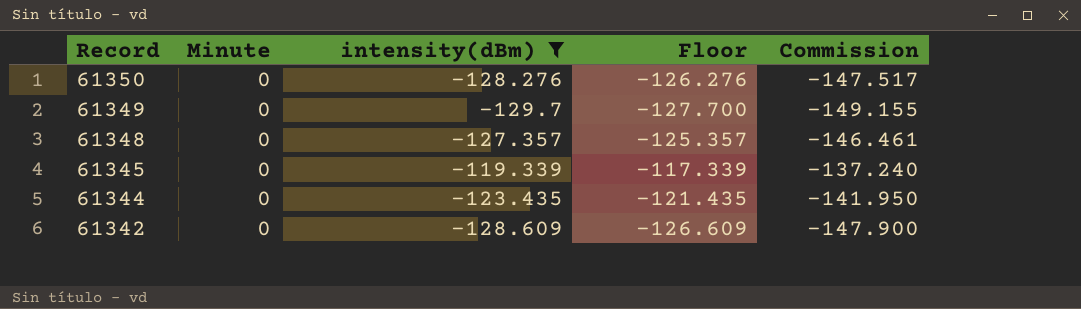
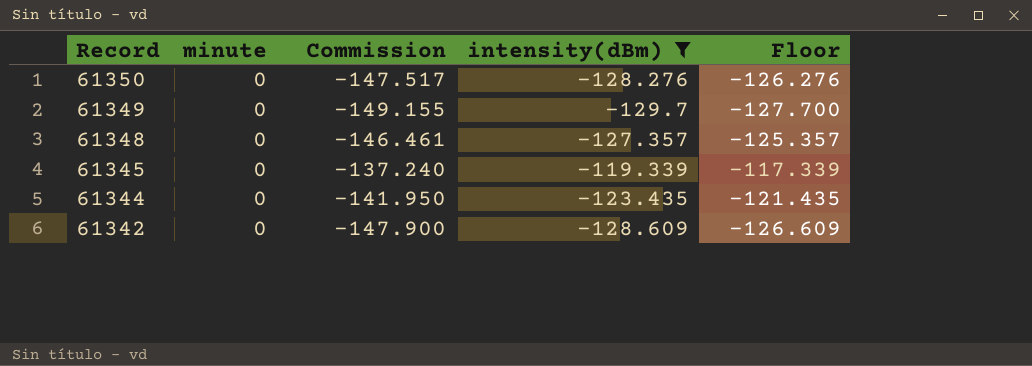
column name: Minute -> minute
column Commission | position: 5 -> 3

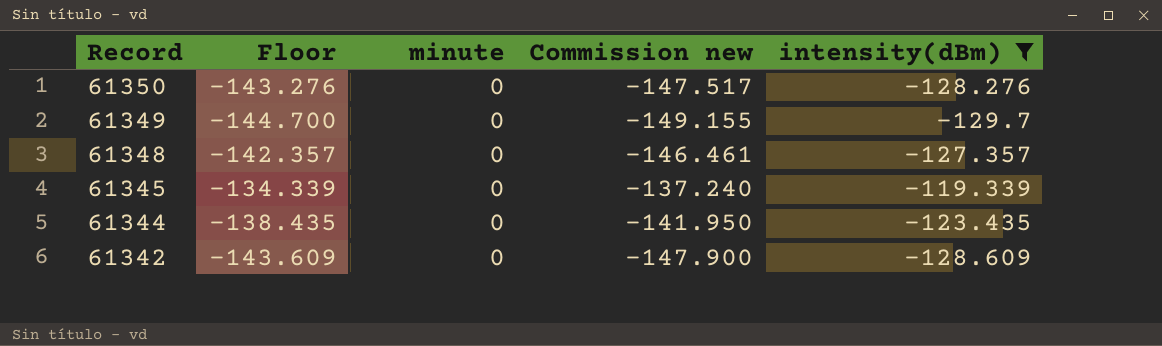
column Floor | formula: [intensity(dBm)] + 2 -> [intensity(dBm)] - 15
column Floor | position: 5 -> 2
column name: Commission -> Commission new

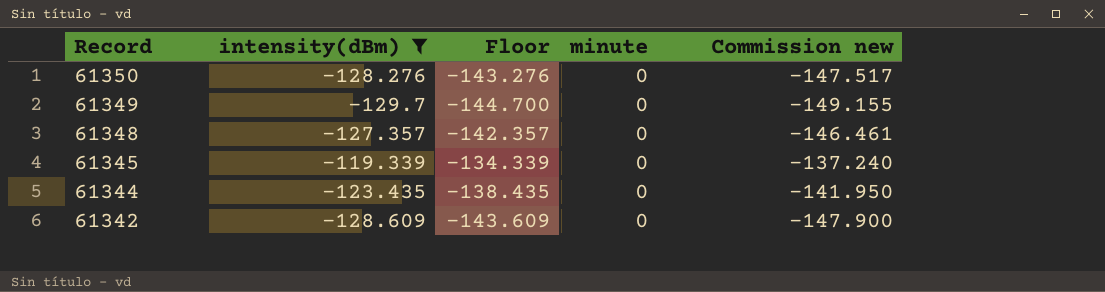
column intensity(dBm) | position: 5 -> 2

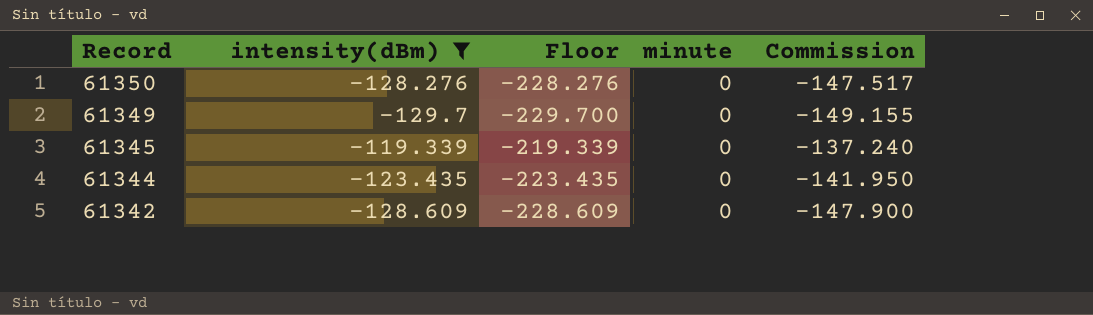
column Floor | formula: [intensity(dBm)] - 15 -> [intensity(dBm)] - 100
column name: Commission new -> Commission
row 61348: -127.357 | -142.357 | 0 | -146.461 -> none

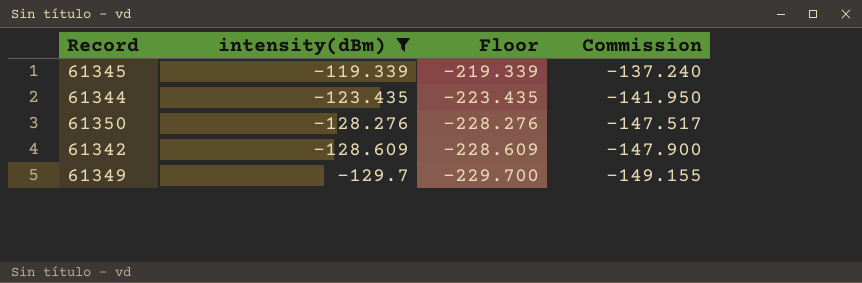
row order: Record descending -> intensity(dBm) descending
column minute | position: 4 -> none

